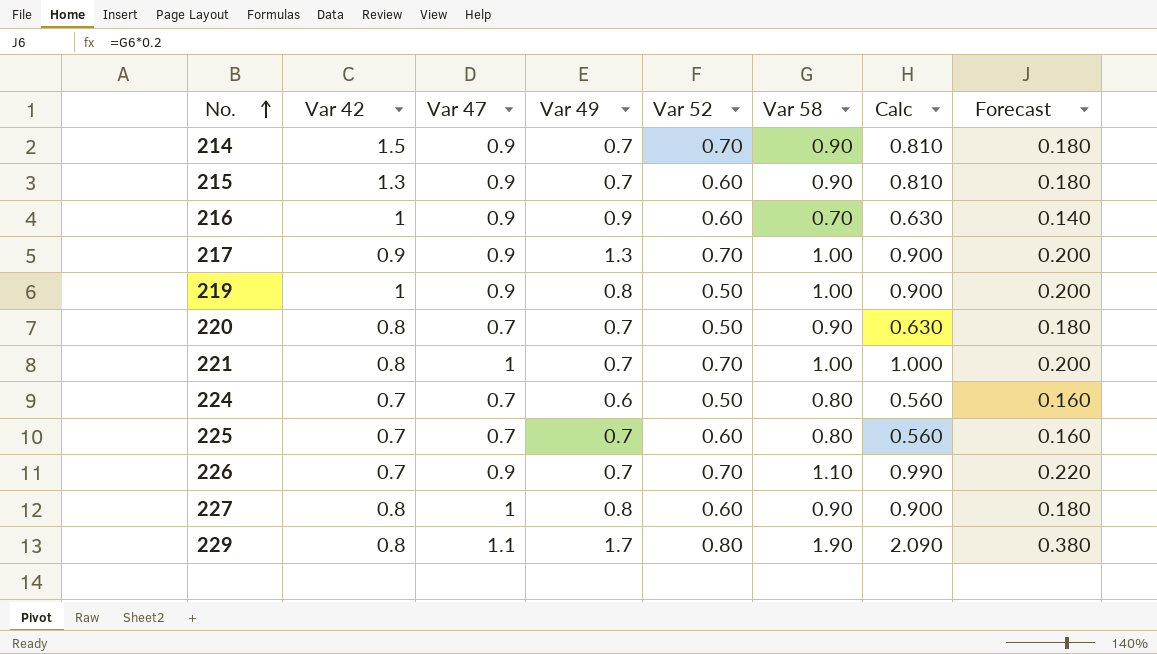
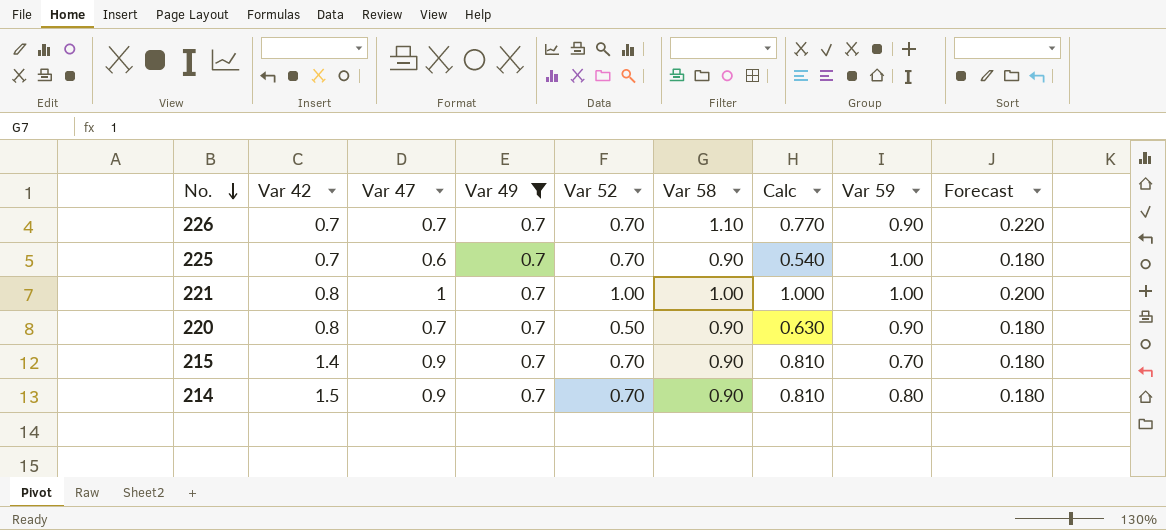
filter: none -> Var 49 = 0.7
row order: No. ascending -> No. descending
column Var 59 | position: none -> 8
226 | Var 47: 0.9 -> 0.7
226 | Calc: 0.990 -> 0.770
225 | Var 47: 0.7 -> 0.6
225 | Var 52: 0.60 -> 0.70
225 | Var 58: 0.80 -> 0.90
225 | Calc: 0.560 -> 0.540
225 | Forecast: 0.160 -> 0.180
221 | Var 52: 0.70 -> 1.00
215 | Var 42: 1.3 -> 1.4
215 | Var 52: 0.60 -> 0.70

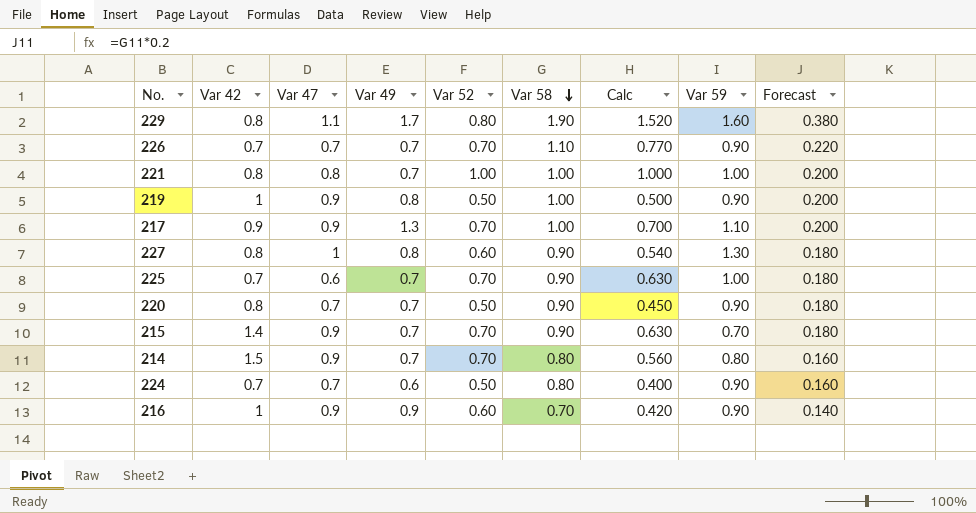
filter: Var 49 = 0.7 -> none
row order: No. descending -> Var 58 descending
column Calc | formula: [Var 47] * [Var 58] -> [Var 52] * [Var 58]
221 | Var 47: 1 -> 0.8
214 | Var 58: 0.90 -> 0.80
214 | Forecast: 0.180 -> 0.160

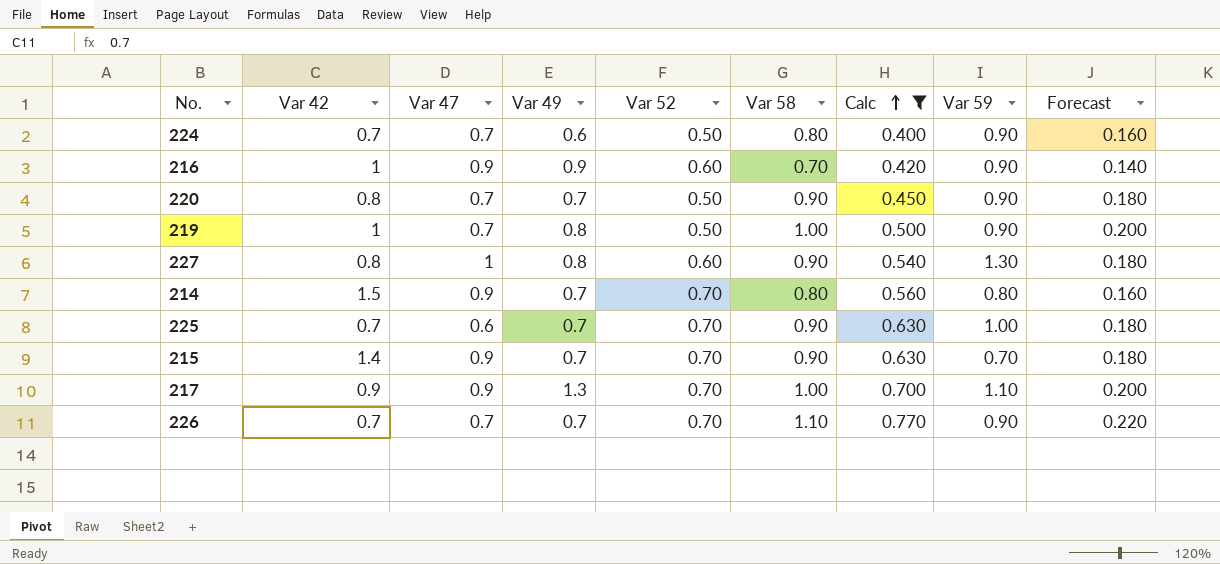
filter: none -> Calc <= 0.770
row order: Var 58 descending -> Calc ascending
219 | Var 47: 0.9 -> 0.7

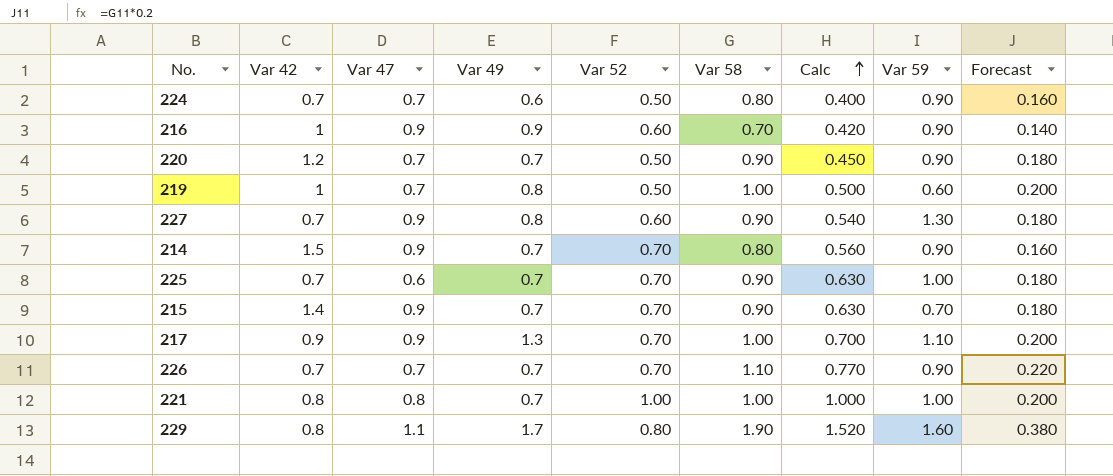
filter: Calc <= 0.770 -> none
220 | Var 42: 0.8 -> 1.2
219 | Var 59: 0.90 -> 0.60
227 | Var 42: 0.8 -> 0.7
227 | Var 47: 1 -> 0.9
214 | Var 59: 0.80 -> 0.90

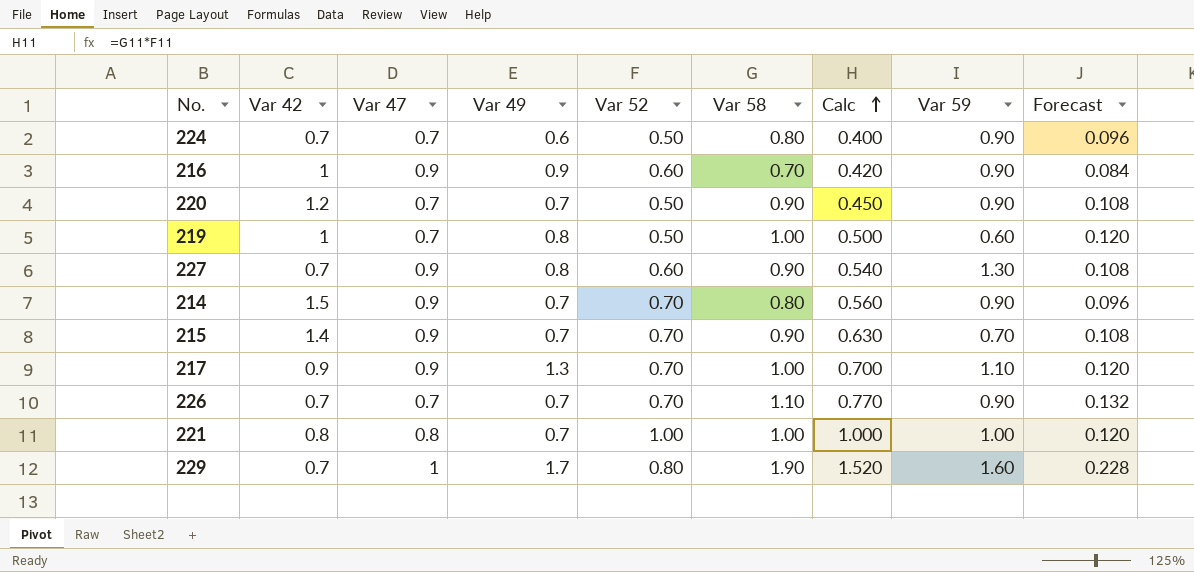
column Forecast | formula: [Var 58] * 0.2 -> [Var 58] * 0.12
row 225: 0.7 | 0.6 | 0.7 | 0.70 | 0.90 | 0.630 | 1.00 | 0.180 -> none
229 | Var 42: 0.8 -> 0.7
229 | Var 47: 1.1 -> 1

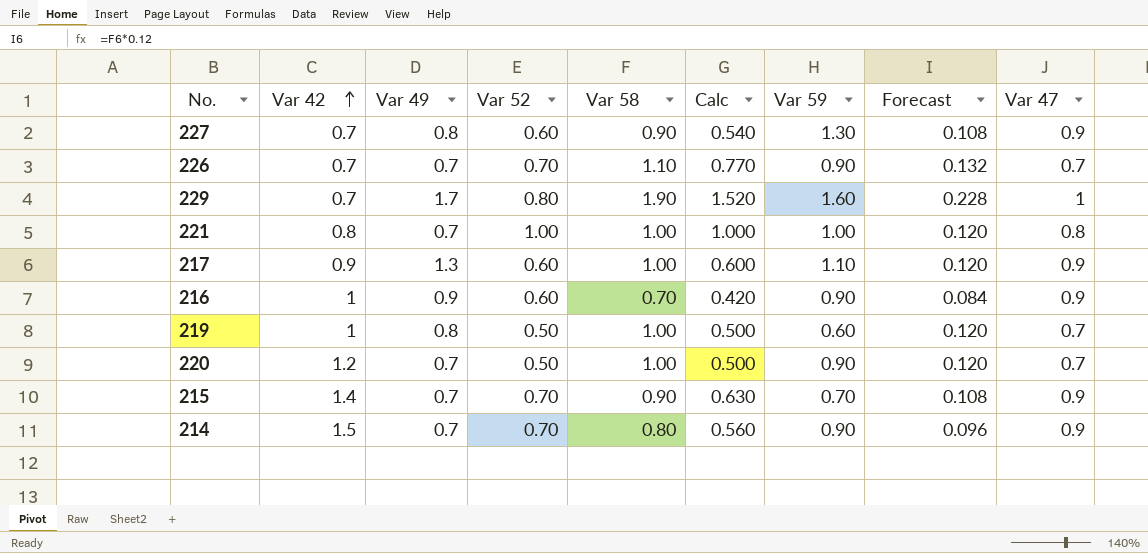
row order: Calc ascending -> Var 42 ascending
column Var 47 | position: 3 -> 9
row 224: 0.7 | 0.7 | 0.6 | 0.50 | 0.80 | 0.400 | 0.90 | 0.096 -> none
217 | Var 52: 0.70 -> 0.60
217 | Calc: 0.700 -> 0.600
220 | Var 58: 0.90 -> 1.00
220 | Calc: 0.450 -> 0.500
220 | Forecast: 0.108 -> 0.120

